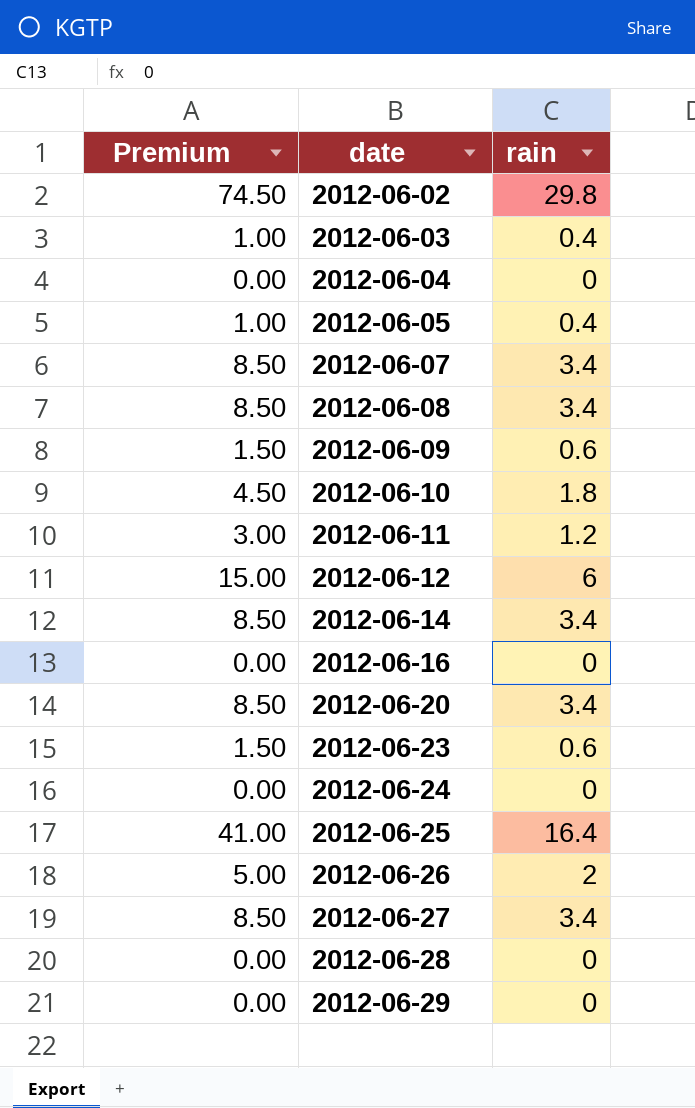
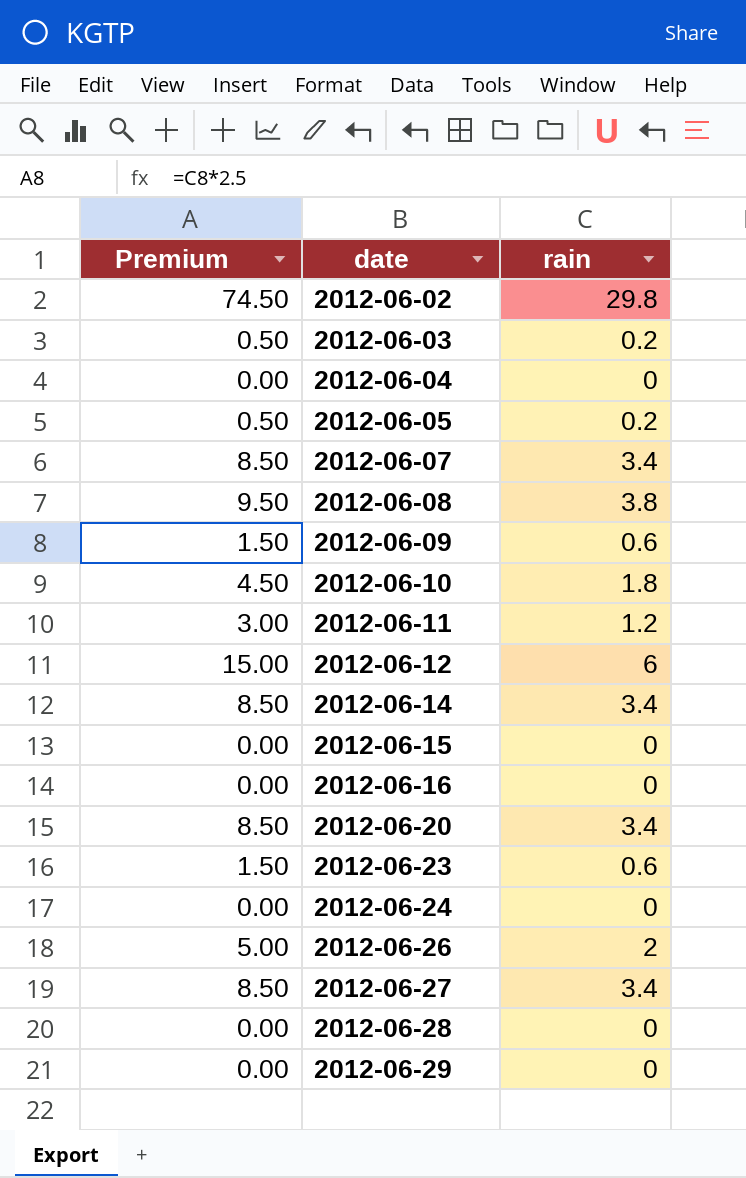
row 2012-06-25: 41.00 | 16.4 -> none
2012-06-03 | Premium: 1.00 -> 0.50
2012-06-03 | rain: 0.4 -> 0.2
2012-06-05 | Premium: 1.00 -> 0.50
2012-06-05 | rain: 0.4 -> 0.2
2012-06-08 | Premium: 8.50 -> 9.50
2012-06-08 | rain: 3.4 -> 3.8
row 2012-06-15: none -> 0.00 | 0

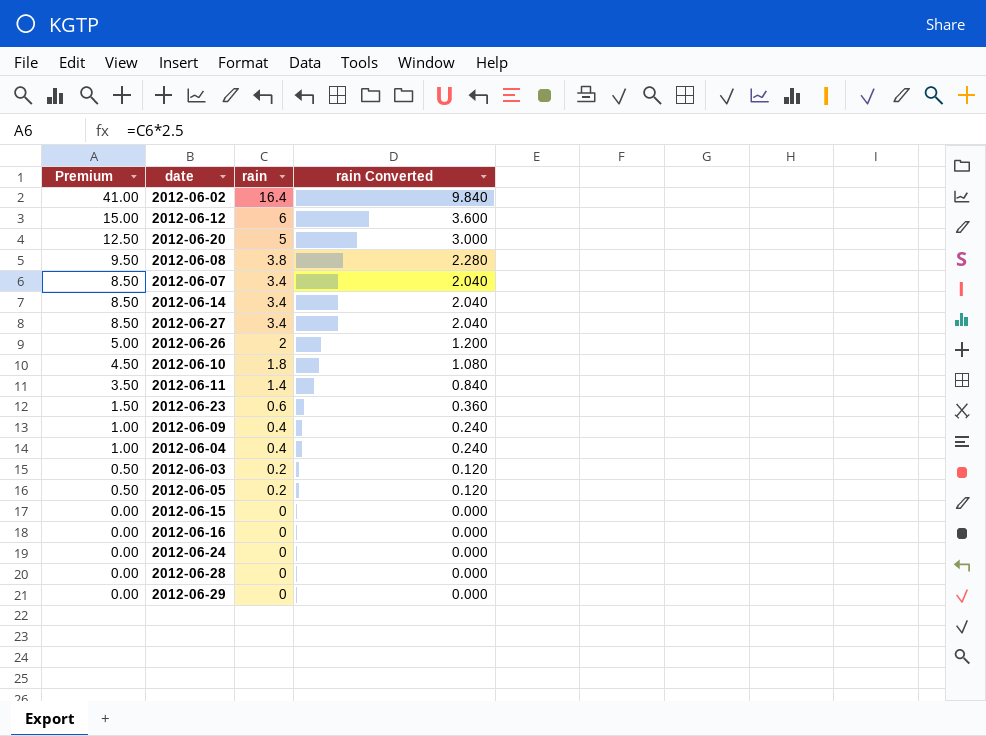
row order: date ascending -> Premium descending
column rain Converted | formula: none -> [rain] * 0.6
2012-06-02 | Premium: 74.50 -> 41.00
2012-06-02 | rain: 29.8 -> 16.4
2012-06-20 | Premium: 8.50 -> 12.50
2012-06-20 | rain: 3.4 -> 5
2012-06-11 | Premium: 3.00 -> 3.50
2012-06-11 | rain: 1.2 -> 1.4
2012-06-09 | Premium: 1.50 -> 1.00
2012-06-09 | rain: 0.6 -> 0.4
2012-06-04 | Premium: 0.00 -> 1.00
2012-06-04 | rain: 0 -> 0.4

